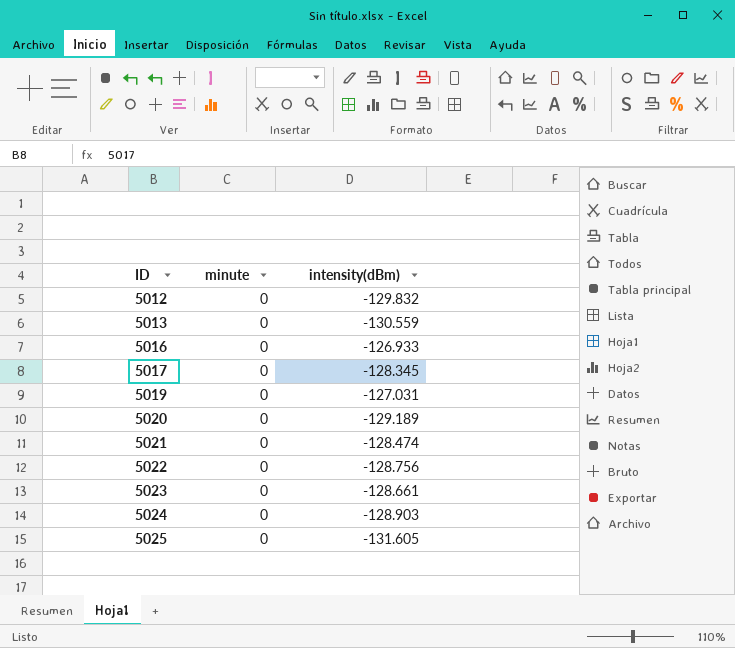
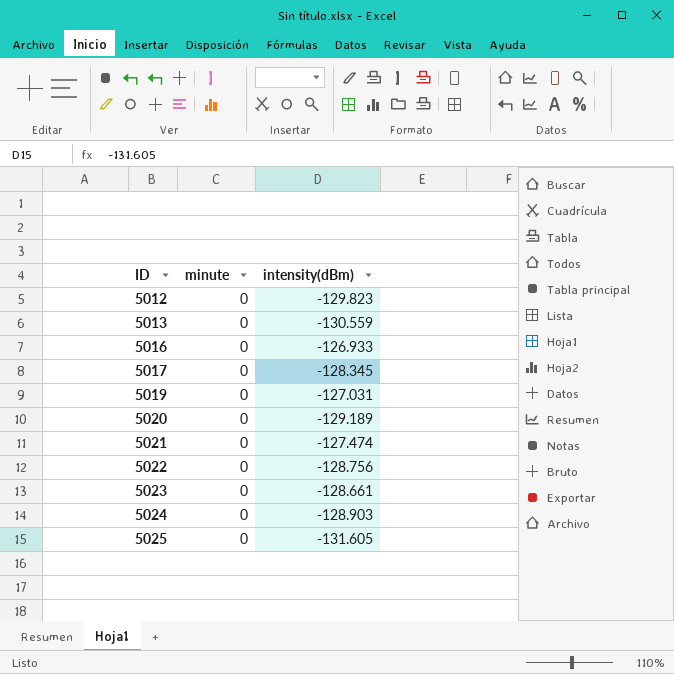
5012 | intensity(dBm): -129.832 -> -129.823
5021 | intensity(dBm): -128.474 -> -127.474

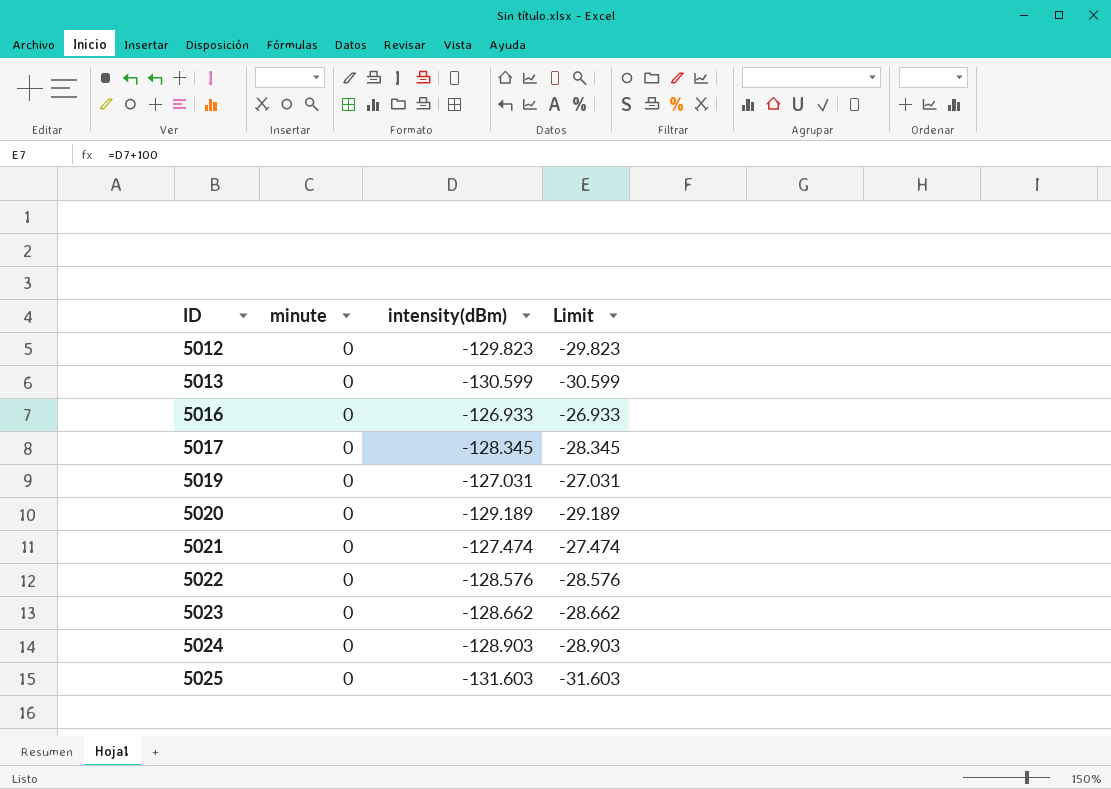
column Limit | formula: none -> [intensity(dBm)] + 100
5013 | intensity(dBm): -130.559 -> -130.599
5022 | intensity(dBm): -128.756 -> -128.576
5023 | intensity(dBm): -128.661 -> -128.662
5025 | intensity(dBm): -131.605 -> -131.603

